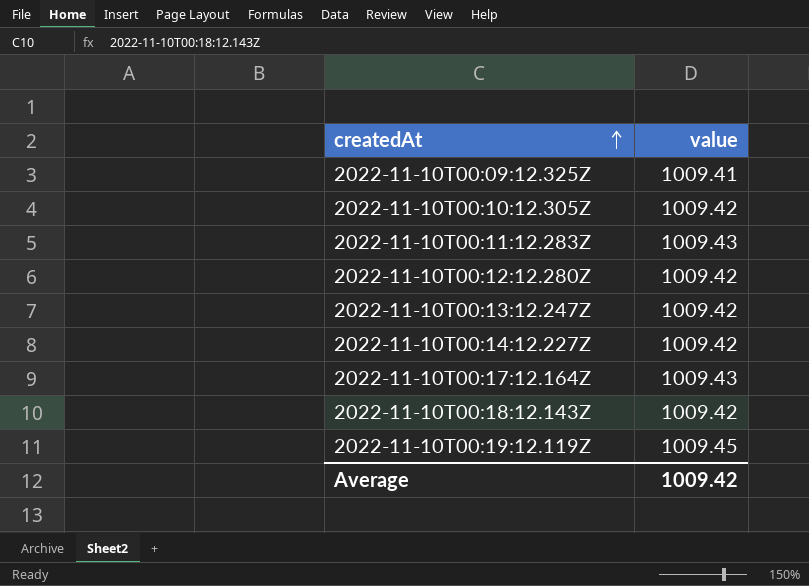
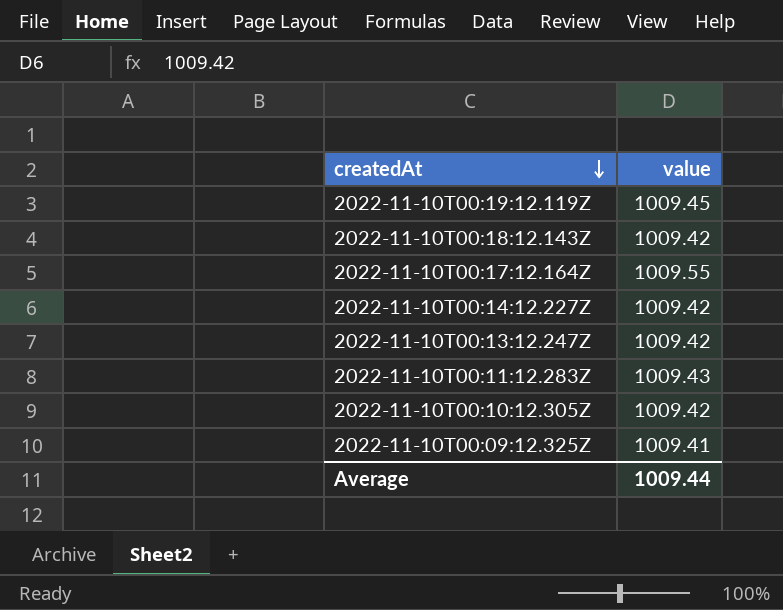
row order: createdAt ascending -> createdAt descending
row 2022-11-10T00:12:12.280Z: 1009.42 -> none
2022-11-10T00:17:12.164Z | value: 1009.43 -> 1009.55
Average | value: 1009.42 -> 1009.44

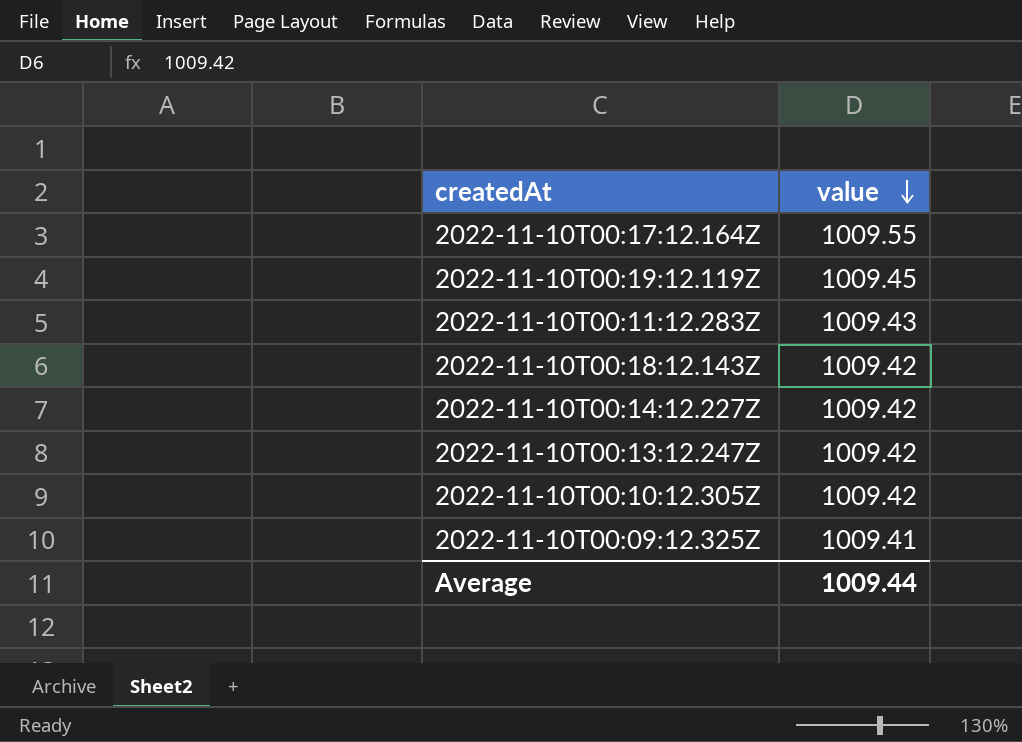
row order: createdAt descending -> value descending

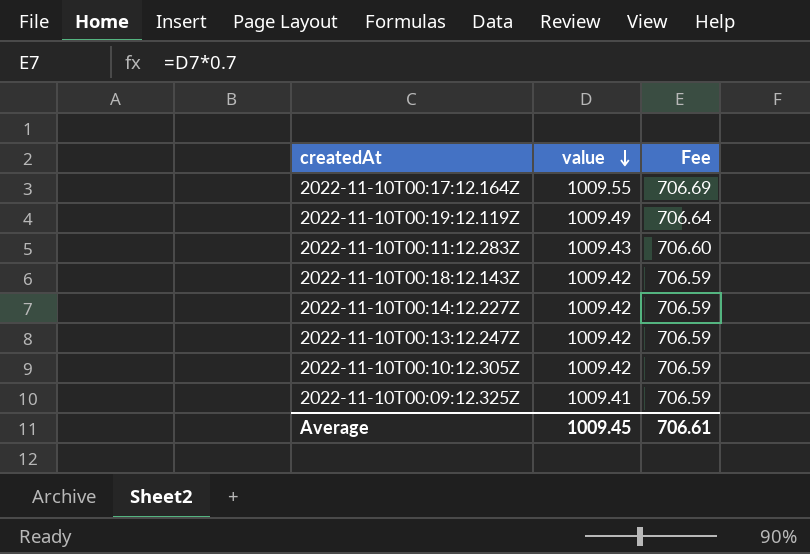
column Fee | formula: none -> [value] * 0.7
2022-11-10T00:19:12.119Z | value: 1009.45 -> 1009.49
Average | value: 1009.44 -> 1009.45

